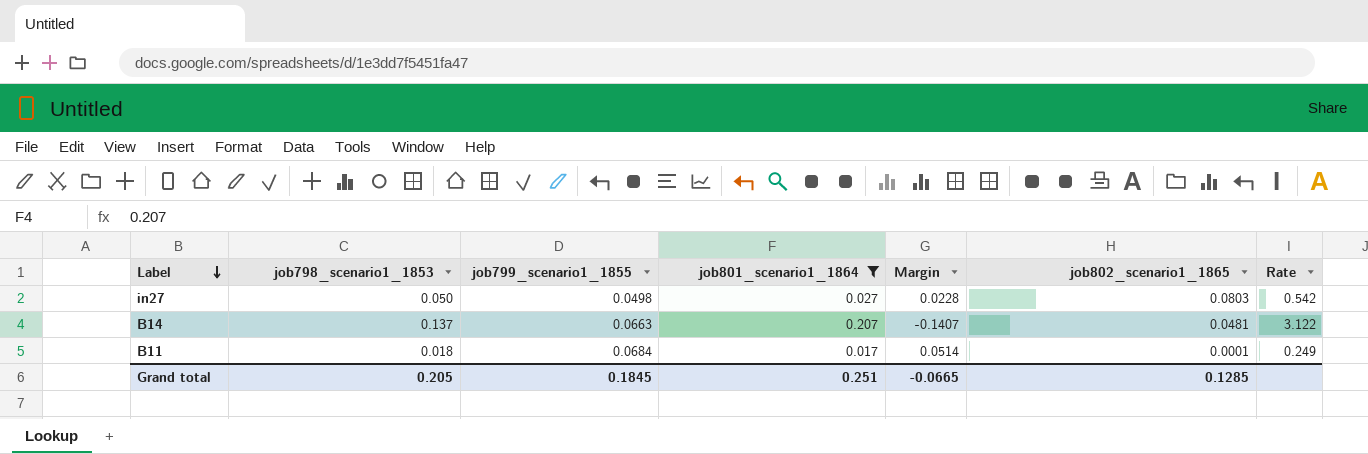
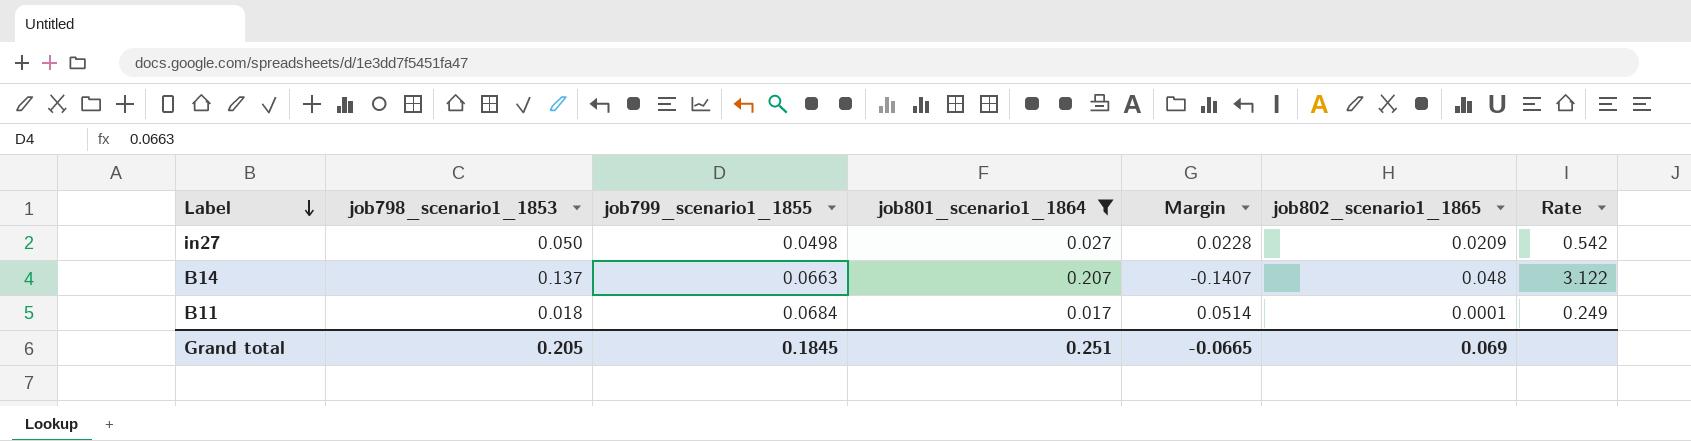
in27 | job802_scenario1_1865: 0.0803 -> 0.0209
B14 | job802_scenario1_1865: 0.0481 -> 0.048
Grand total | job802_scenario1_1865: 0.1285 -> 0.069

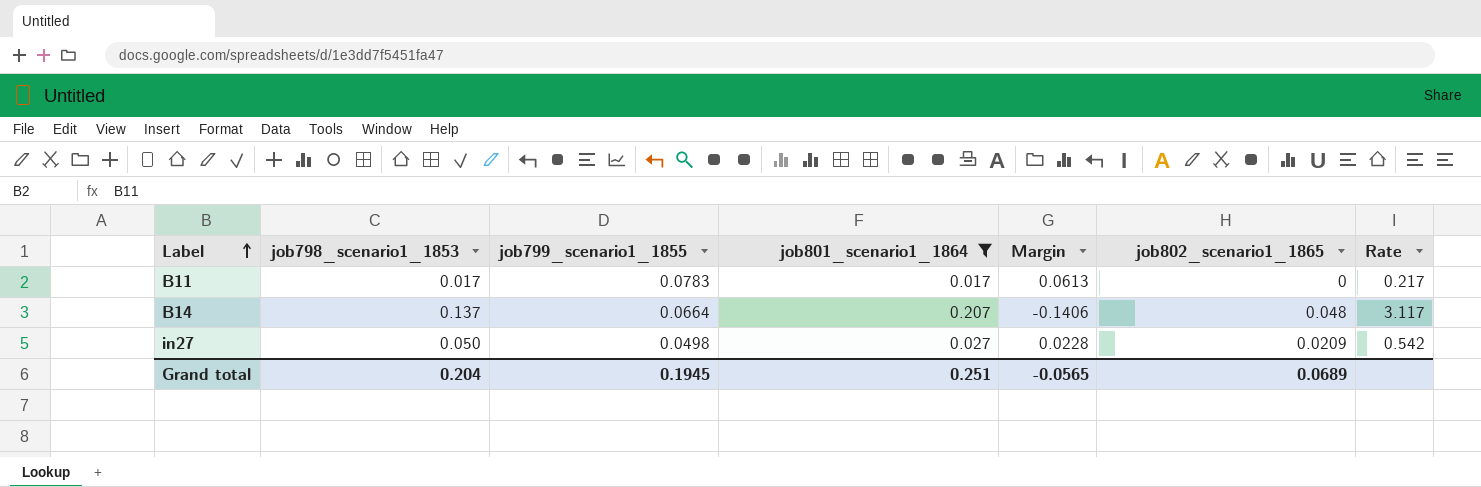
row order: Label descending -> Label ascending
B11 | job798_scenario1_1853: 0.018 -> 0.017
B11 | job799_scenario1_1855: 0.0684 -> 0.0783
B11 | Margin: 0.0514 -> 0.0613
B11 | job802_scenario1_1865: 0.0001 -> 0
B11 | Rate: 0.249 -> 0.217
B14 | job799_scenario1_1855: 0.0663 -> 0.0664
B14 | Margin: -0.1407 -> -0.1406
B14 | Rate: 3.122 -> 3.117
Grand total | job798_scenario1_1853: 0.205 -> 0.204
Grand total | job799_scenario1_1855: 0.1845 -> 0.1945
Grand total | Margin: -0.0665 -> -0.0565
Grand total | job802_scenario1_1865: 0.069 -> 0.0689

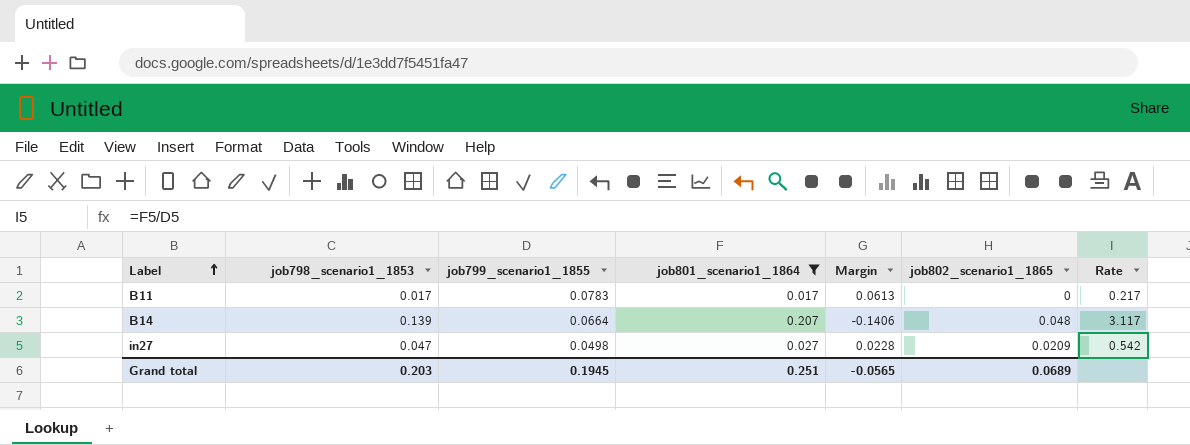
B14 | job798_scenario1_1853: 0.137 -> 0.139
in27 | job798_scenario1_1853: 0.050 -> 0.047
Grand total | job798_scenario1_1853: 0.204 -> 0.203

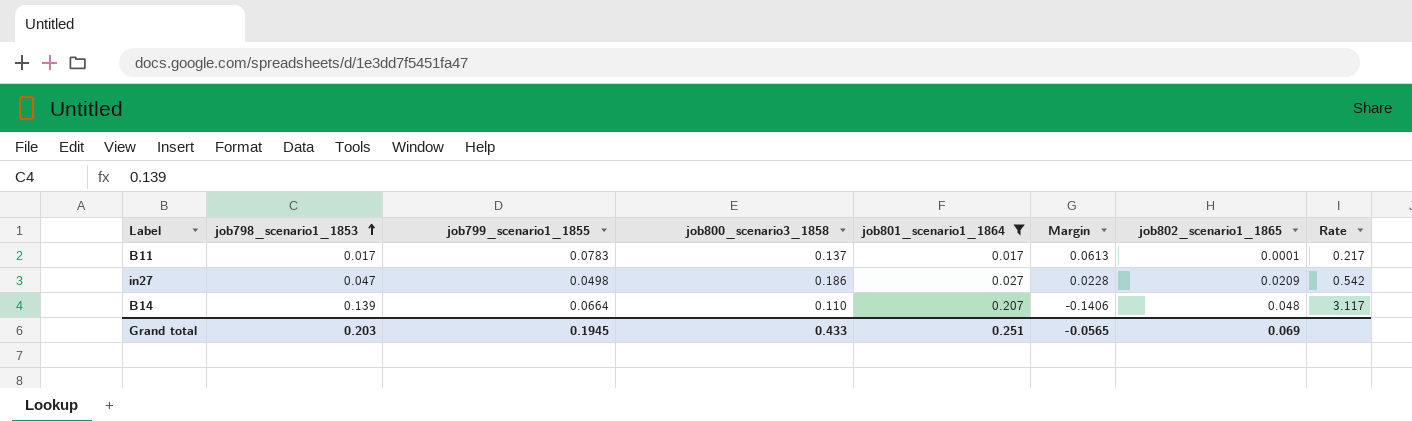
row order: Label ascending -> job798_scenario1_1853 ascending
column job800_scenario3_1858 | position: none -> 4
B11 | job802_scenario1_1865: 0 -> 0.0001
Grand total | job802_scenario1_1865: 0.0689 -> 0.069

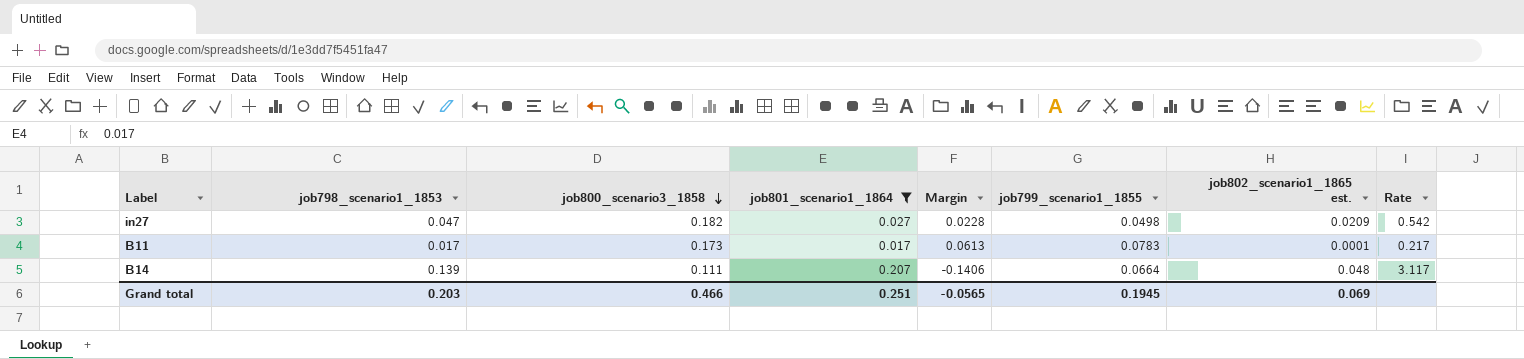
row order: job798_scenario1_1853 ascending -> job800_scenario3_1858 descending
column job799_scenario1_1855 | position: 3 -> 6
column name: job802_scenario1_1865 -> job802_scenario1_1865 est.
in27 | job800_scenario3_1858: 0.186 -> 0.182
B11 | job800_scenario3_1858: 0.137 -> 0.173
B14 | job800_scenario3_1858: 0.110 -> 0.111
Grand total | job800_scenario3_1858: 0.433 -> 0.466

